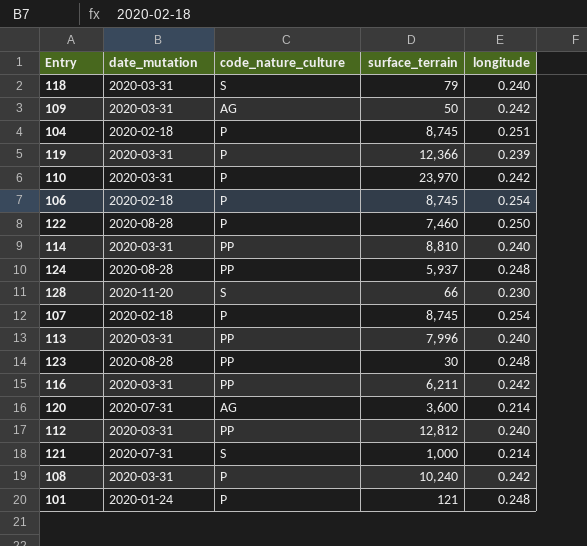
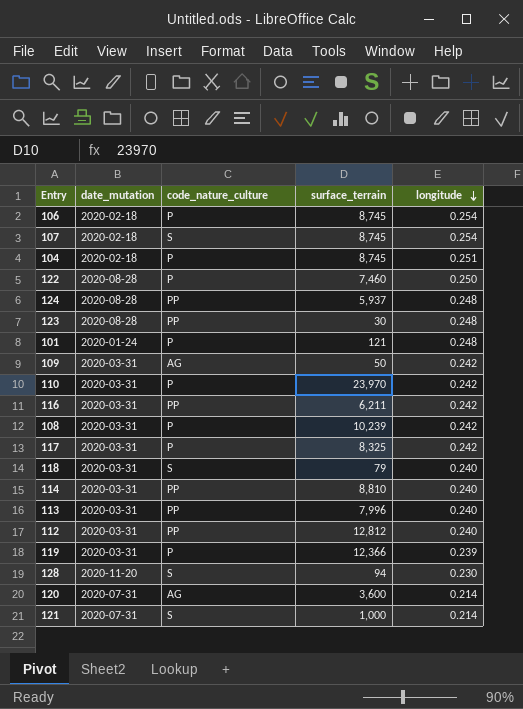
row order: none -> longitude descending
107 | code_nature_culture: P -> S
108 | surface_terrain: 10,240 -> 10,239
row 117: none -> 2020-03-31 | P | 8,325 | 0.242
128 | surface_terrain: 66 -> 94

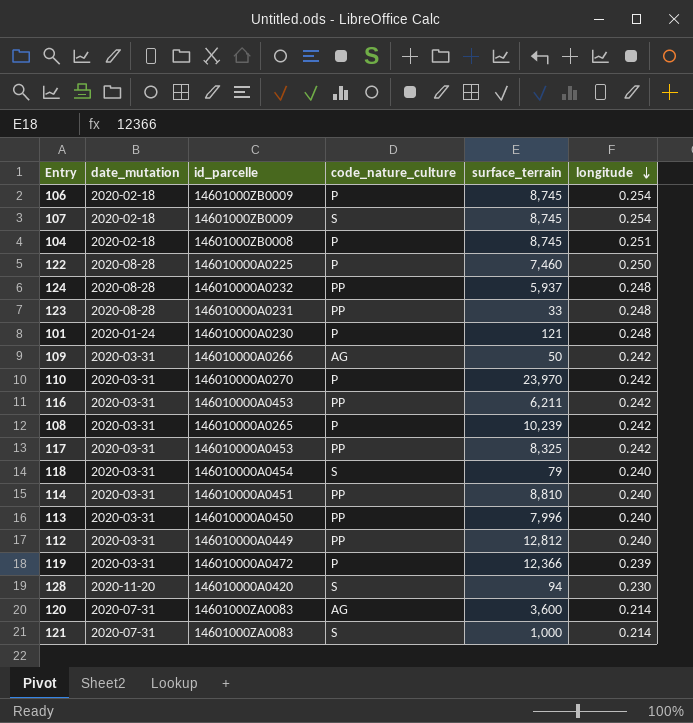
column id_parcelle | position: none -> 3
123 | surface_terrain: 30 -> 33
117 | code_nature_culture: P -> PP

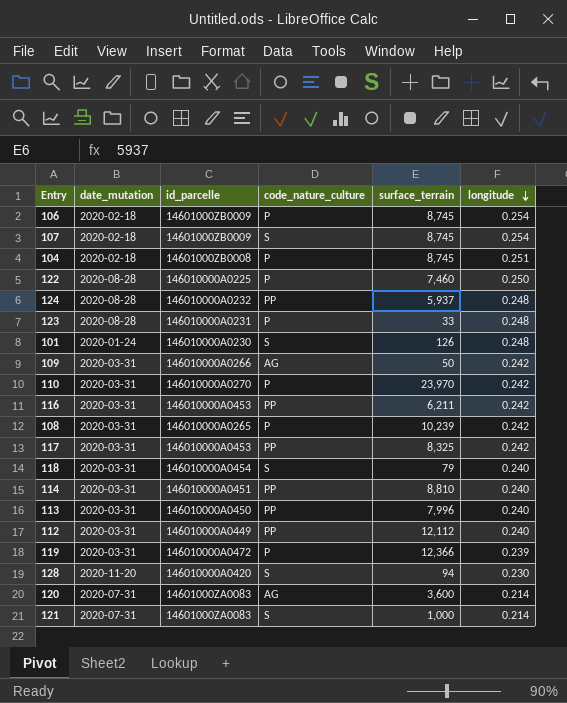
123 | code_nature_culture: PP -> P
101 | code_nature_culture: P -> S
101 | surface_terrain: 121 -> 126
112 | surface_terrain: 12,812 -> 12,112

